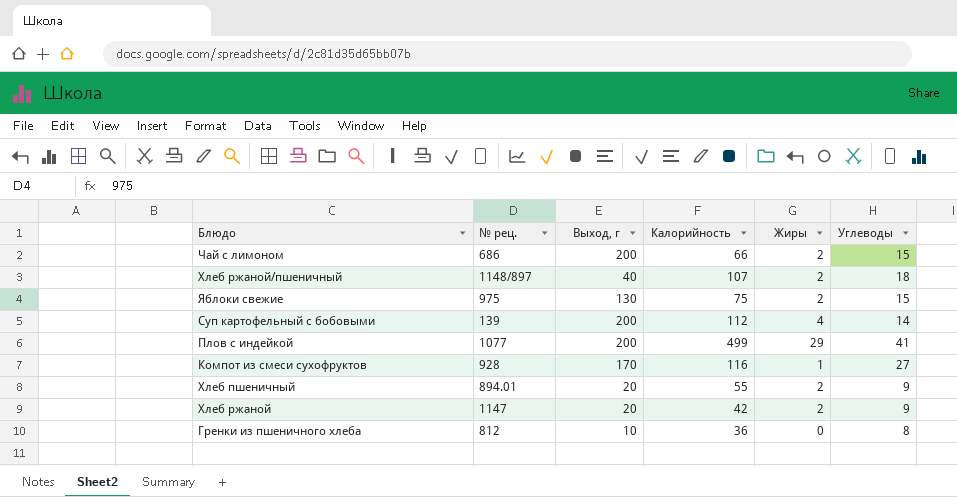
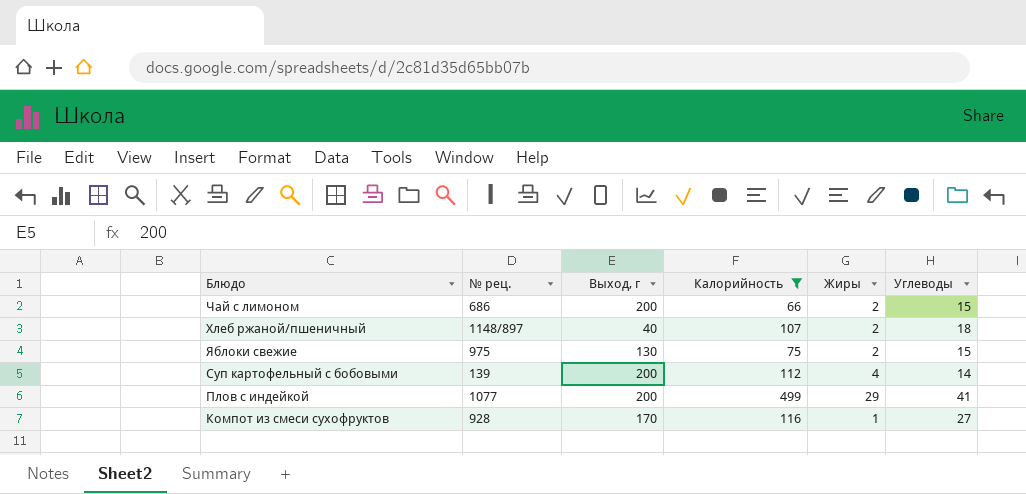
filter: none -> Калорийность >= 66

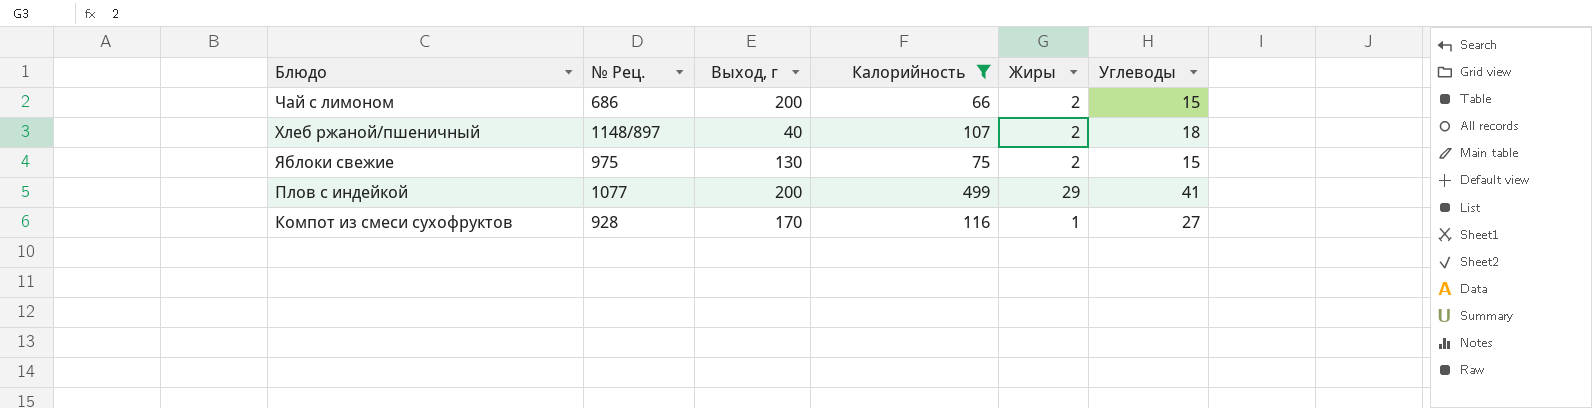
column name: № рец. -> № Рец.
row Суп картофельный с бобовыми: 139 | 200 | 112 | 4 | 14 -> none

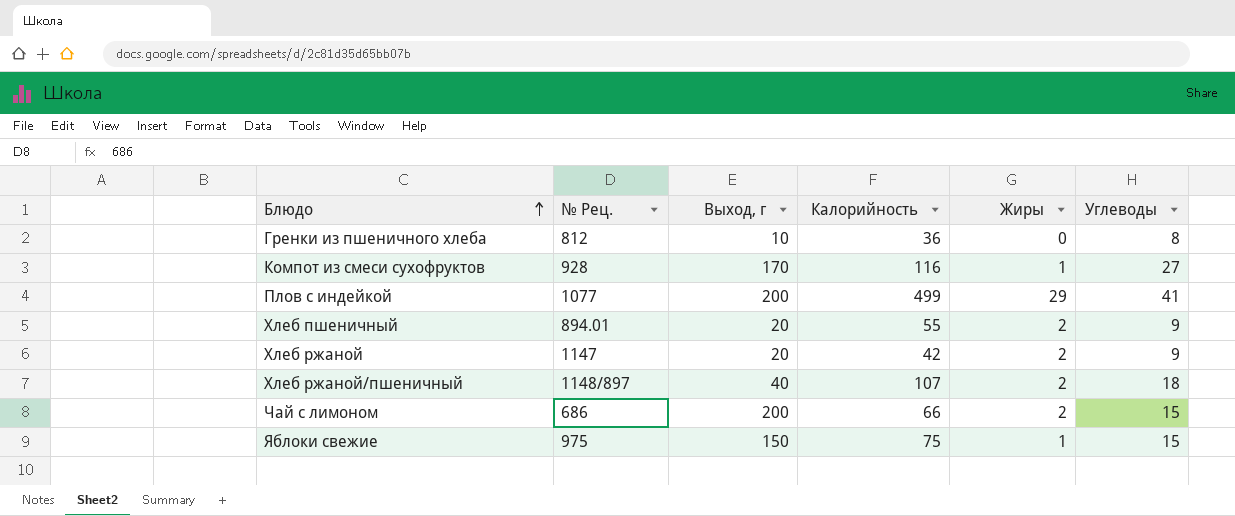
filter: Калорийность >= 66 -> none
row order: none -> Блюдо ascending
Яблоки свежие | Выход, г: 130 -> 150
Яблоки свежие | Жиры: 2 -> 1

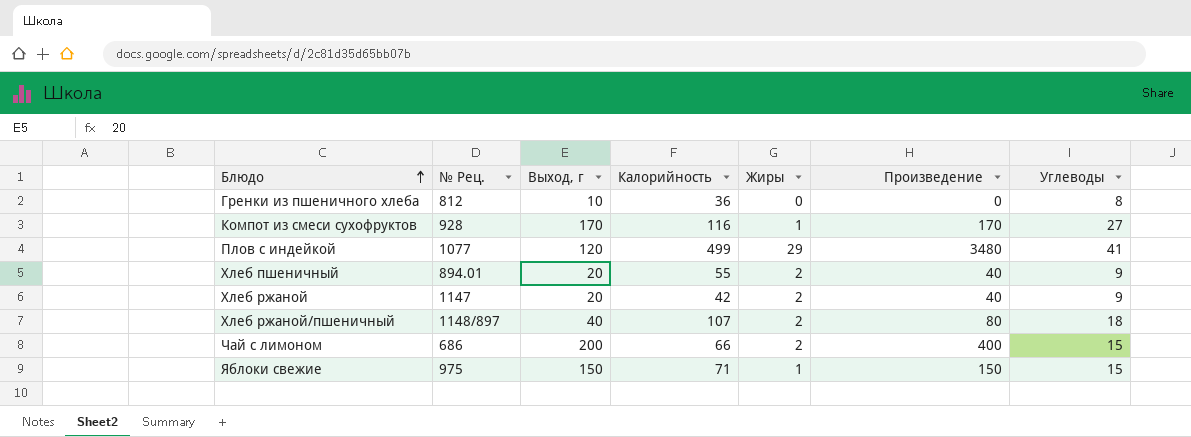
column Произведение | formula: none -> [Выход, г] * [Жиры]
Плов с индейкой | Выход, г: 200 -> 120
Яблоки свежие | Калорийность: 75 -> 71

